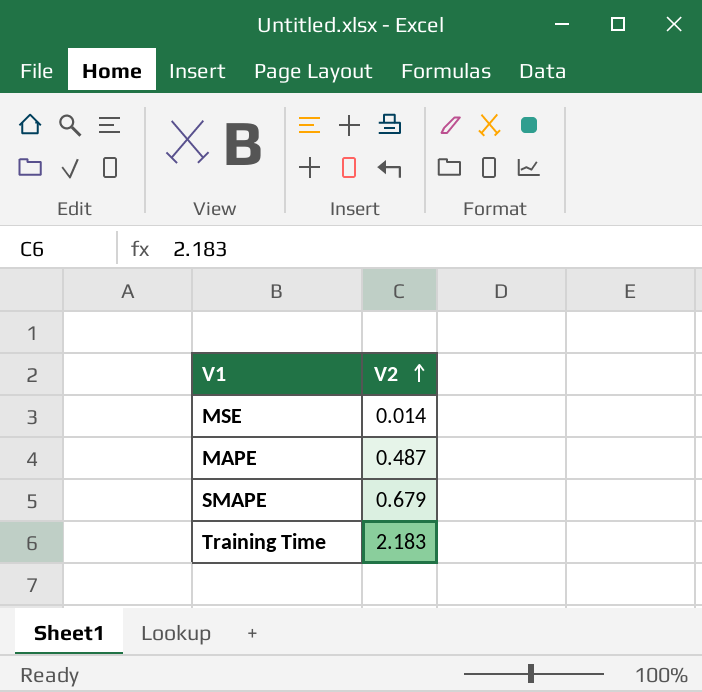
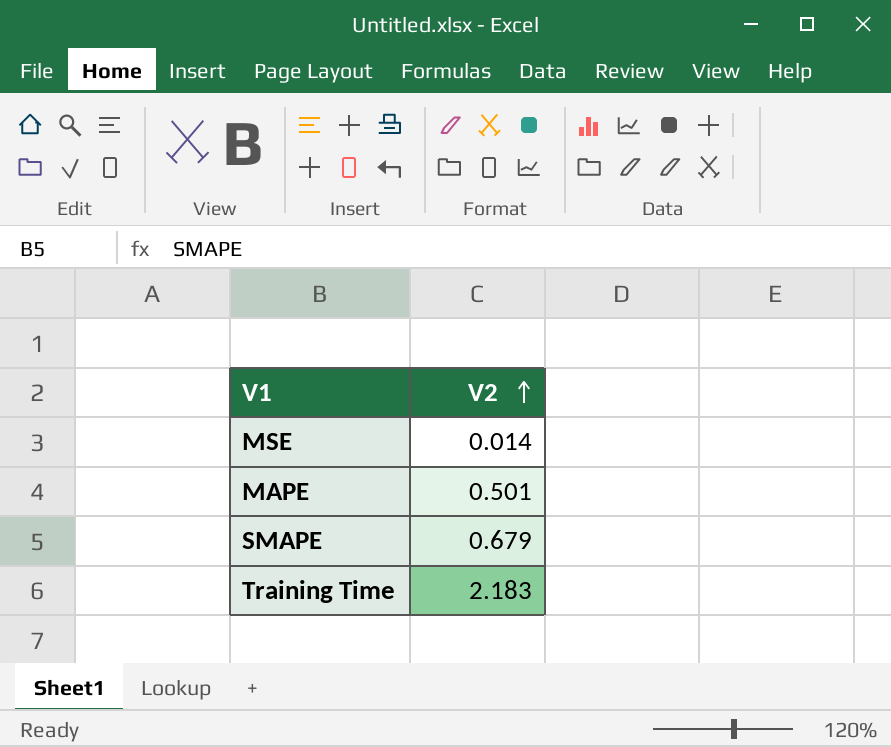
MAPE | V2: 0.487 -> 0.501

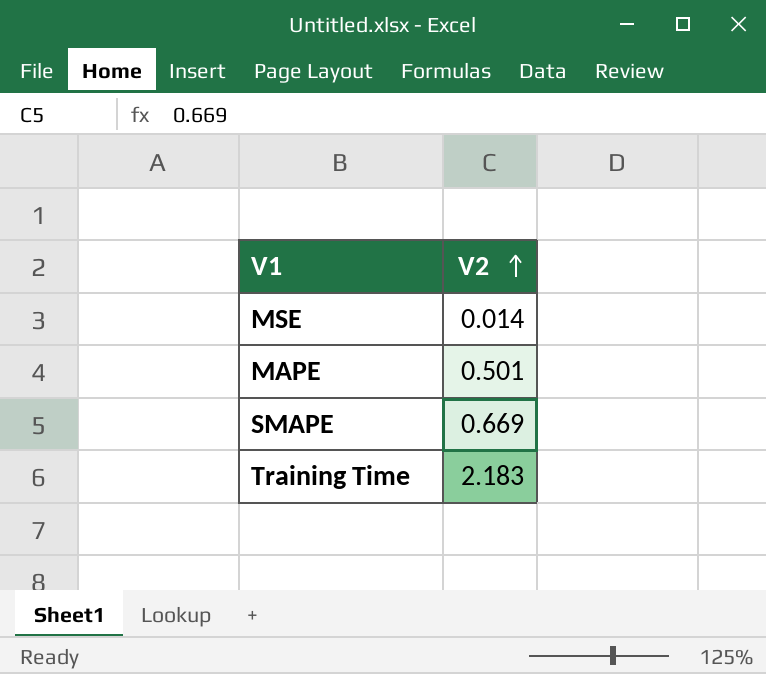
SMAPE | V2: 0.679 -> 0.669

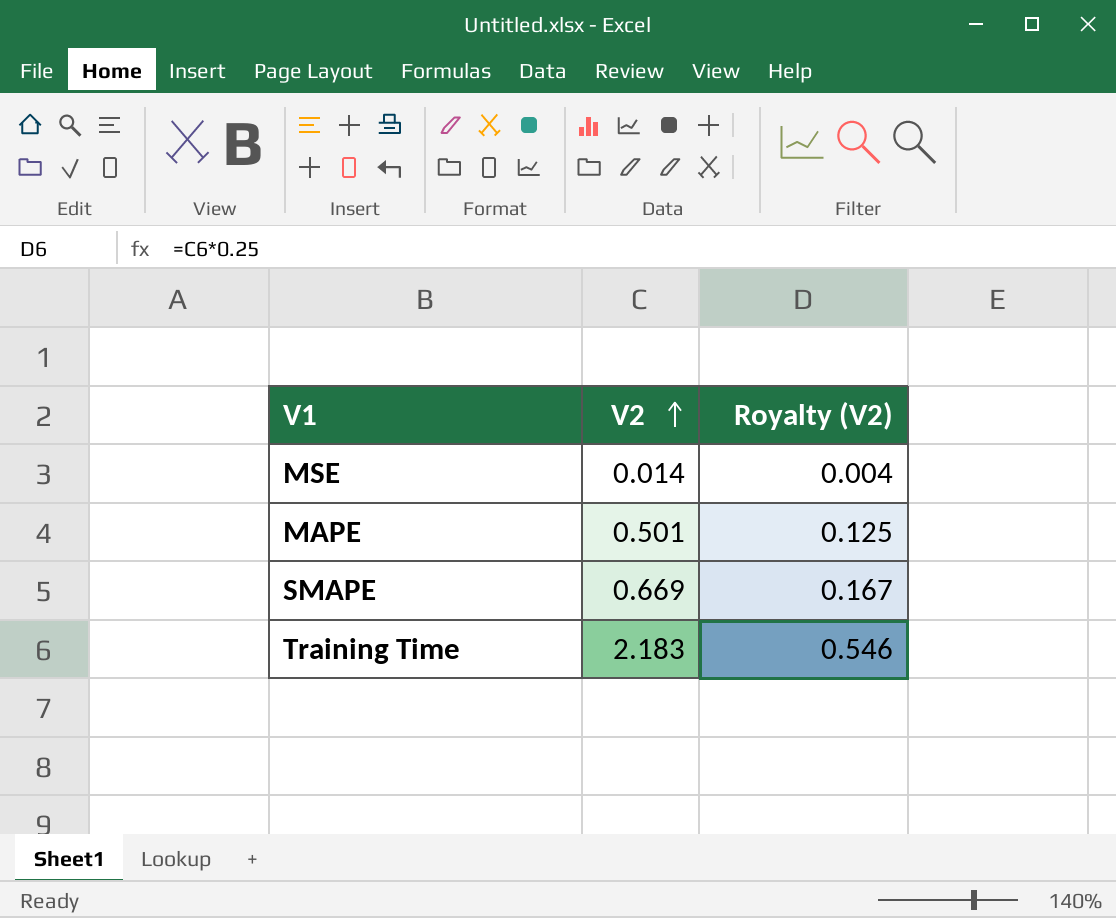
column Royalty (V2) | formula: none -> [V2] * 0.25

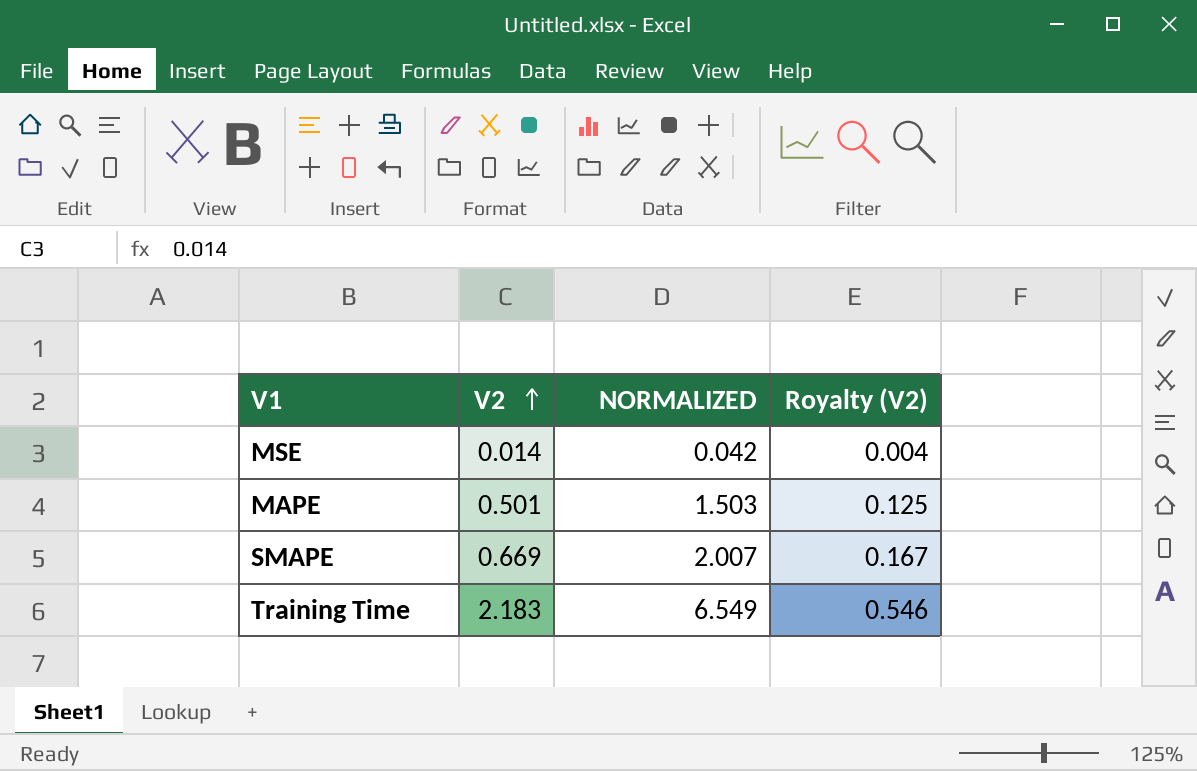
column NORMALIZED | formula: none -> [V2] * 3

